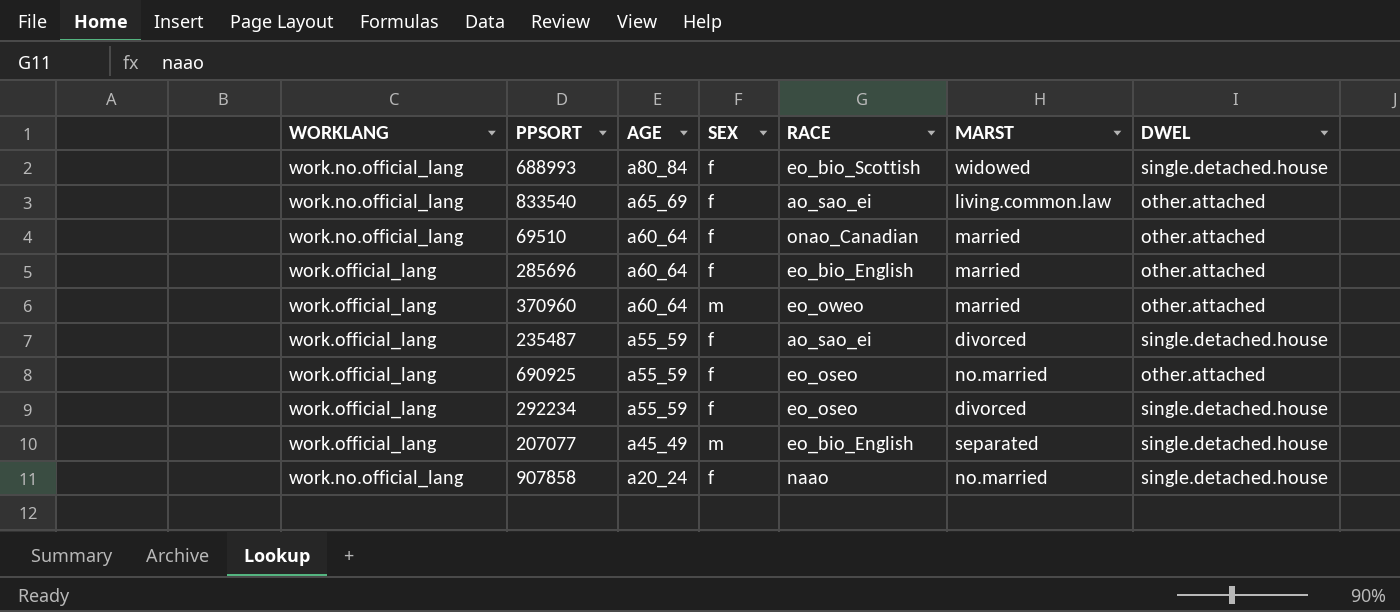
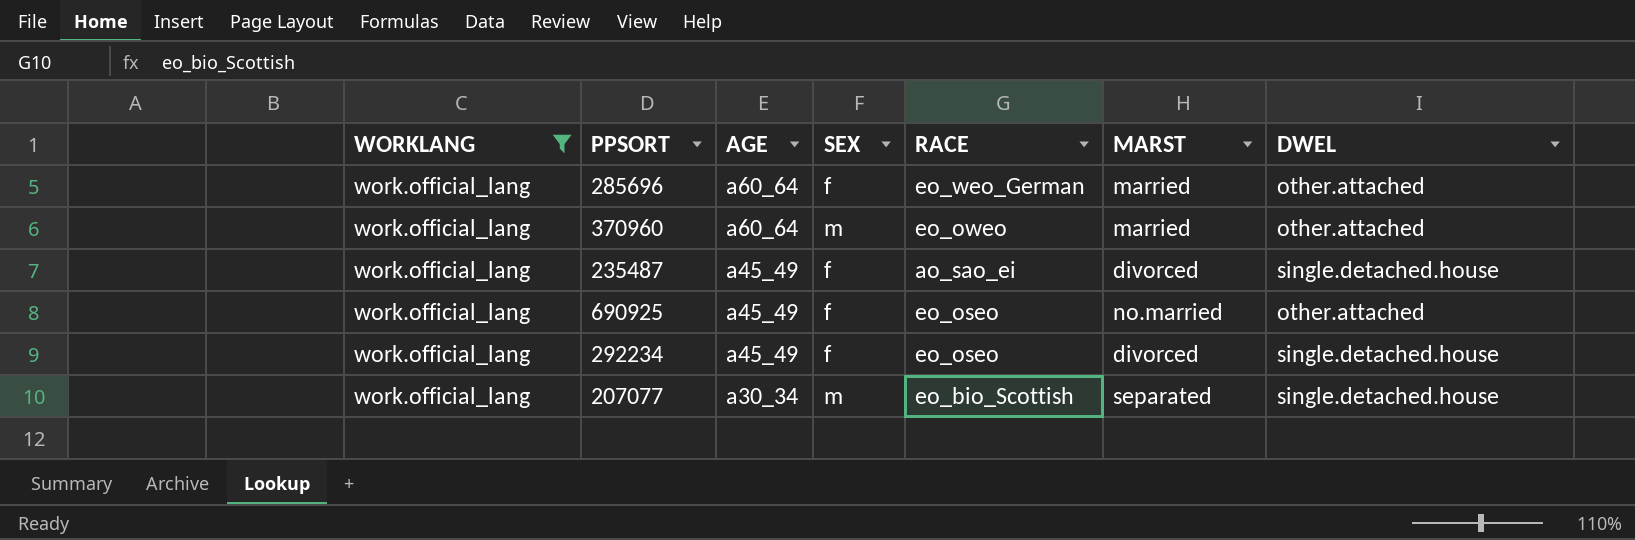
filter: none -> WORKLANG = work.official_lang
285696 | RACE: eo_bio_English -> eo_weo_German
235487 | AGE: a55_59 -> a45_49
690925 | AGE: a55_59 -> a45_49
292234 | AGE: a55_59 -> a45_49
207077 | AGE: a45_49 -> a30_34
207077 | RACE: eo_bio_English -> eo_bio_Scottish

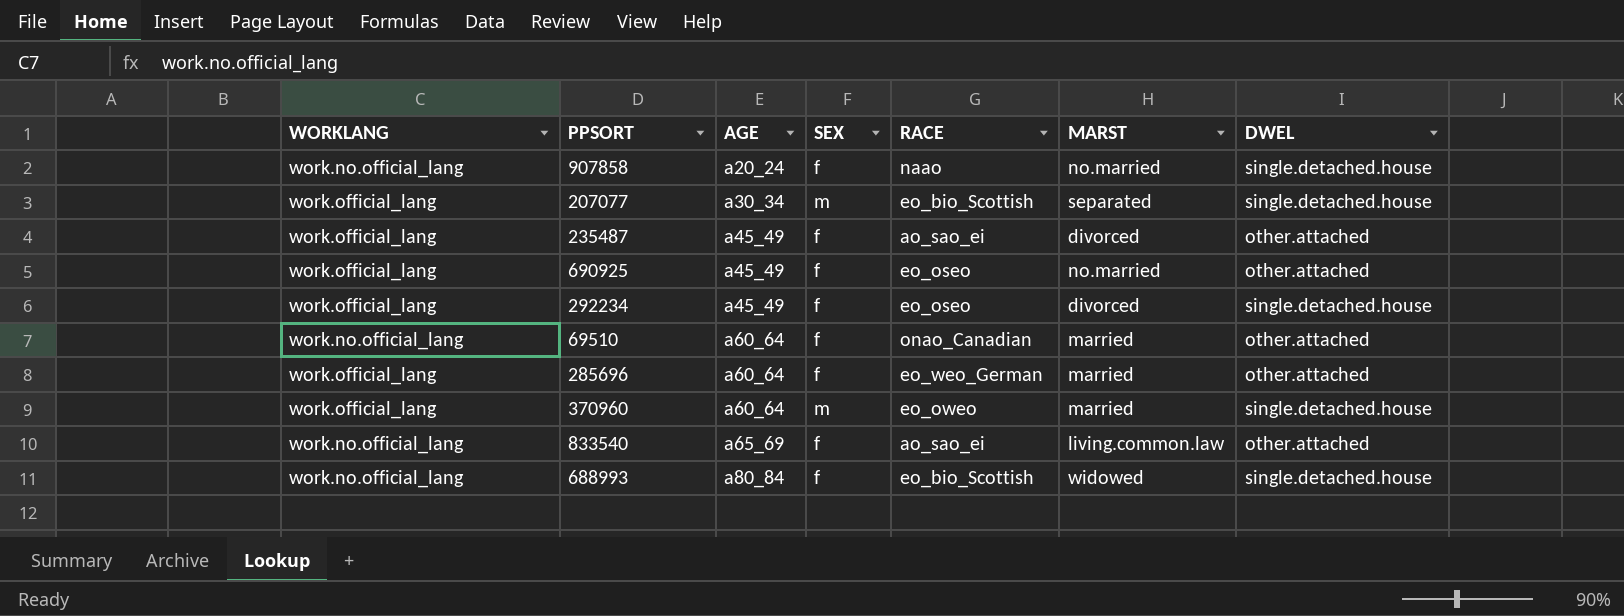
filter: WORKLANG = work.official_lang -> none
row order: AGE descending -> AGE ascending
235487 | DWEL: single.detached.house -> other.attached
370960 | DWEL: other.attached -> single.detached.house

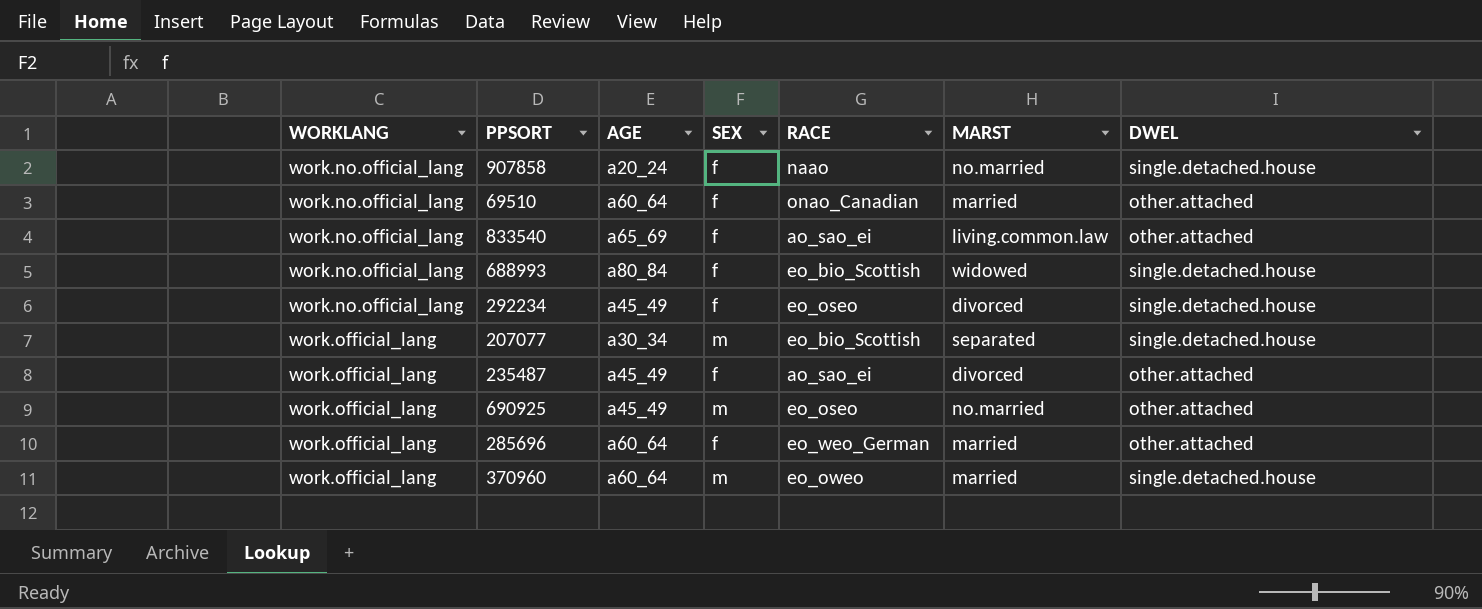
row order: AGE ascending -> WORKLANG ascending
292234 | WORKLANG: work.official_lang -> work.no.official_lang
690925 | SEX: f -> m

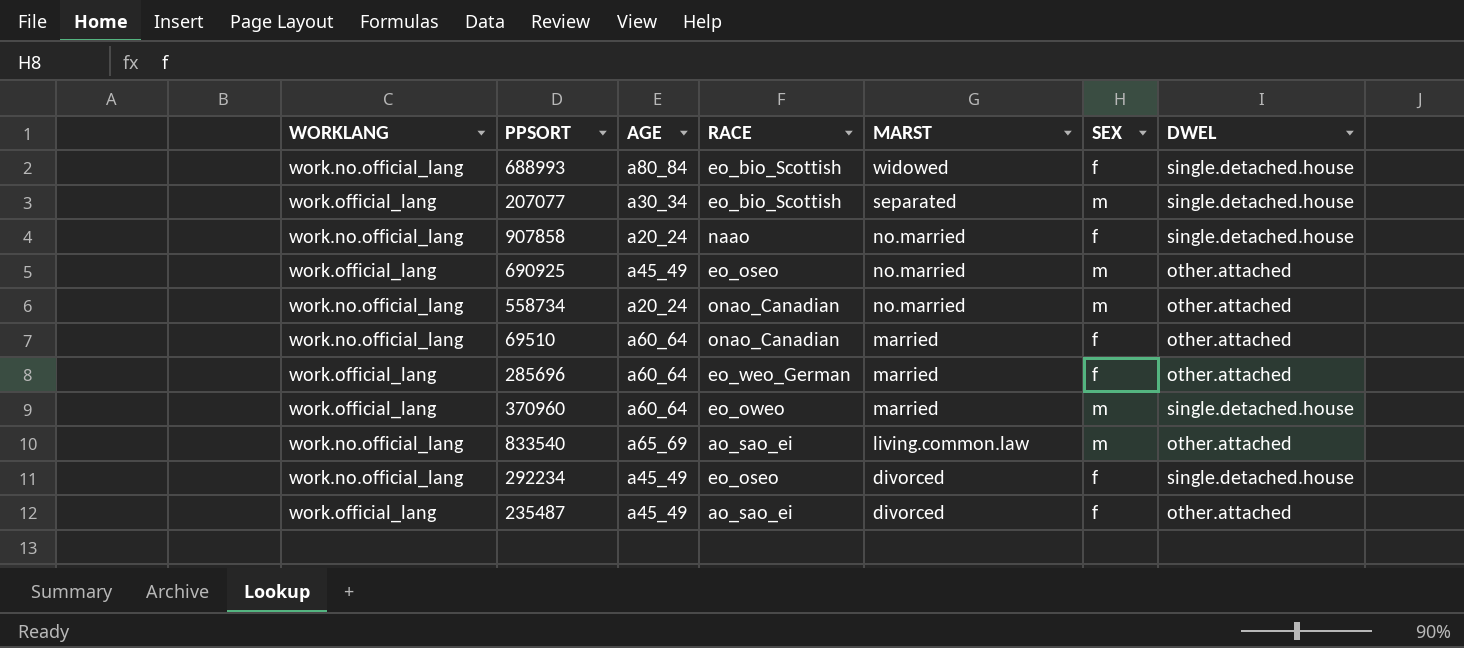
row order: WORKLANG ascending -> MARST descending
column SEX | position: 4 -> 6
row 558734: none -> work.no.official_lang | a20_24 | onao_Canadian | no.married | m | other.attached
833540 | SEX: f -> m

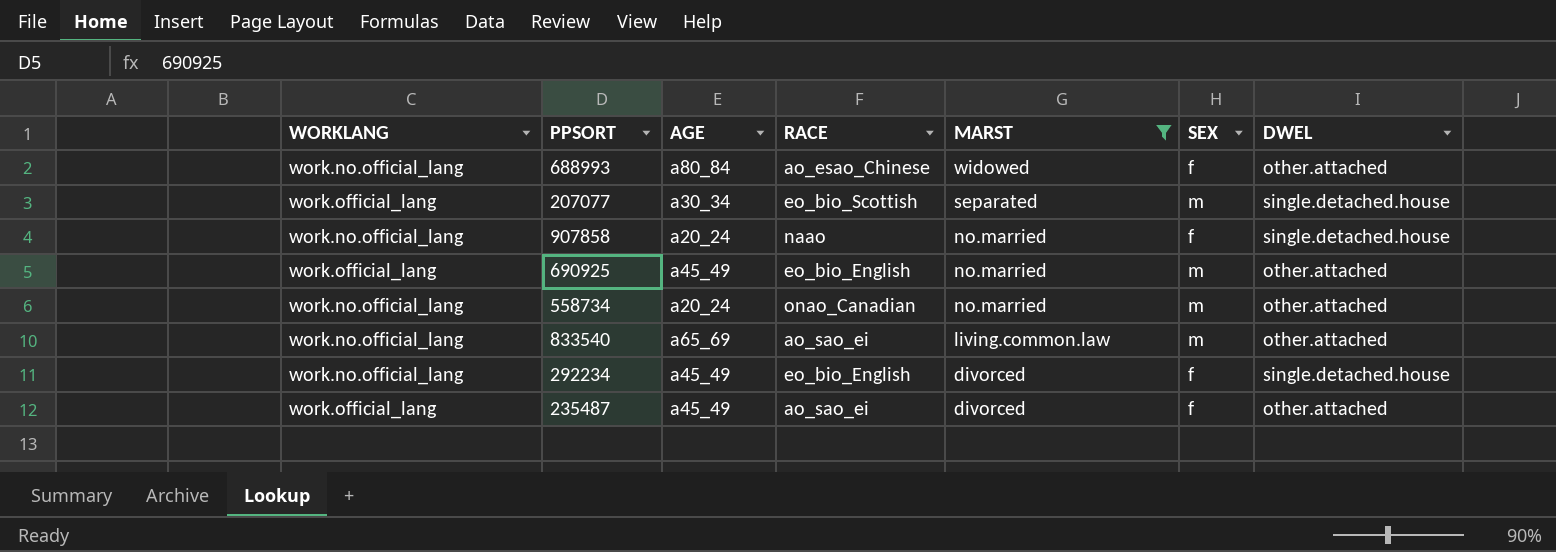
filter: none -> MARST != married
688993 | RACE: eo_bio_Scottish -> ao_esao_Chinese
688993 | DWEL: single.detached.house -> other.attached
690925 | RACE: eo_oseo -> eo_bio_English
292234 | RACE: eo_oseo -> eo_bio_English

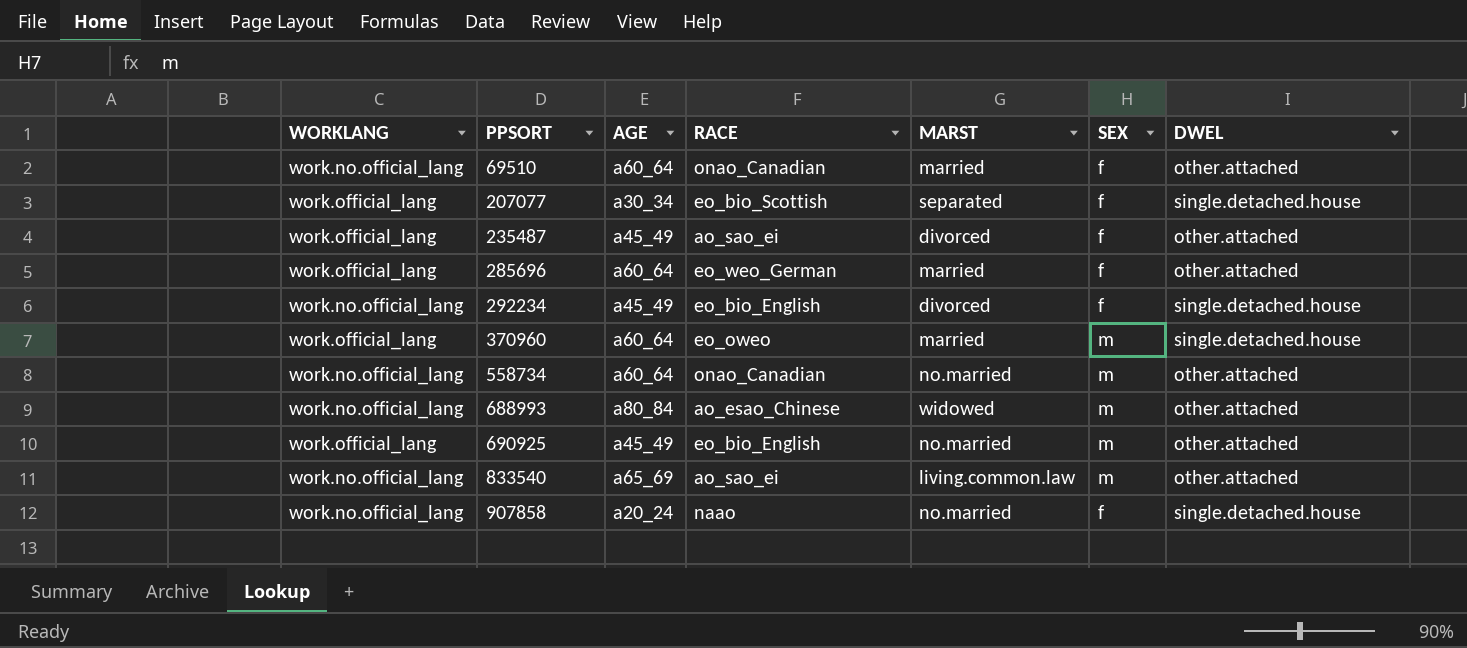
filter: MARST != married -> none
row order: MARST descending -> PPSORT ascending
207077 | SEX: m -> f
558734 | AGE: a20_24 -> a60_64
688993 | SEX: f -> m

